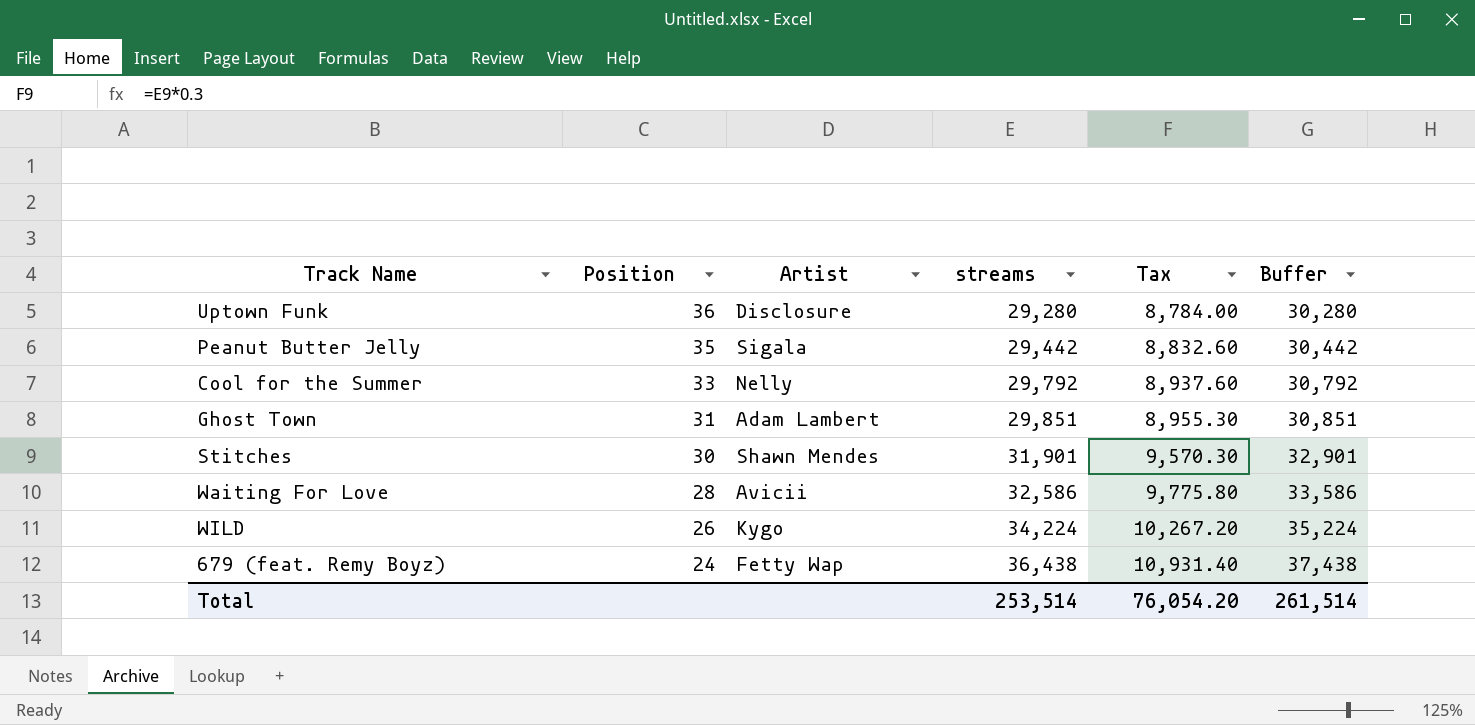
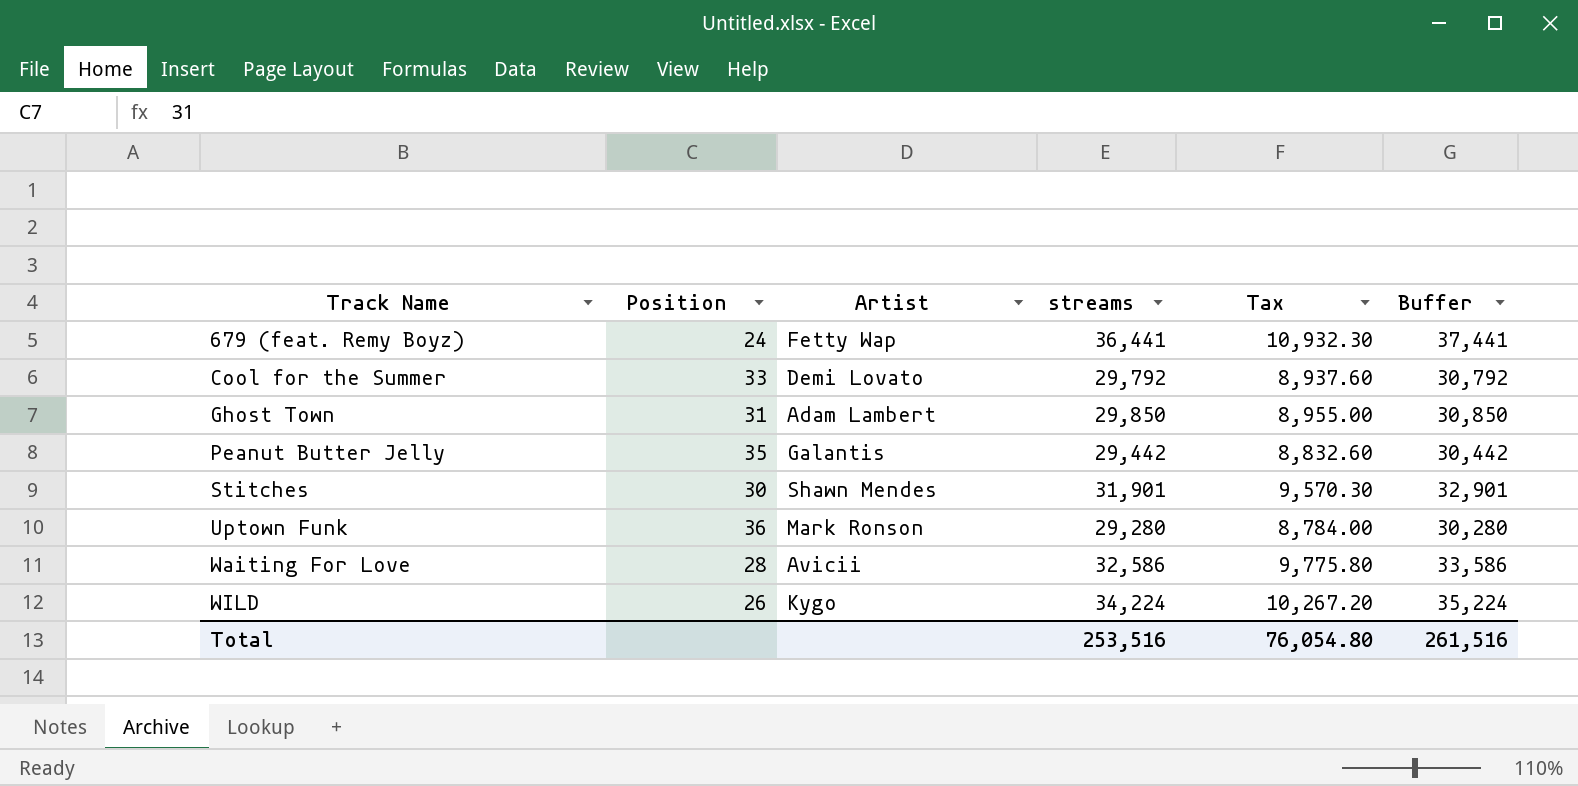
row order: Position descending -> Track Name ascending
679 (feat. Remy Boyz) | streams: 36,438 -> 36,441
679 (feat. Remy Boyz) | Tax: 10,931.40 -> 10,932.30
679 (feat. Remy Boyz) | Buffer: 37,438 -> 37,441
Cool for the Summer | Artist: Nelly -> Demi Lovato
Ghost Town | streams: 29,851 -> 29,850
Ghost Town | Tax: 8,955.30 -> 8,955.00
Ghost Town | Buffer: 30,851 -> 30,850
Peanut Butter Jelly | Artist: Sigala -> Galantis
Uptown Funk | Artist: Disclosure -> Mark Ronson
Total | streams: 253,514 -> 253,516
Total | Tax: 76,054.20 -> 76,054.80
Total | Buffer: 261,514 -> 261,516

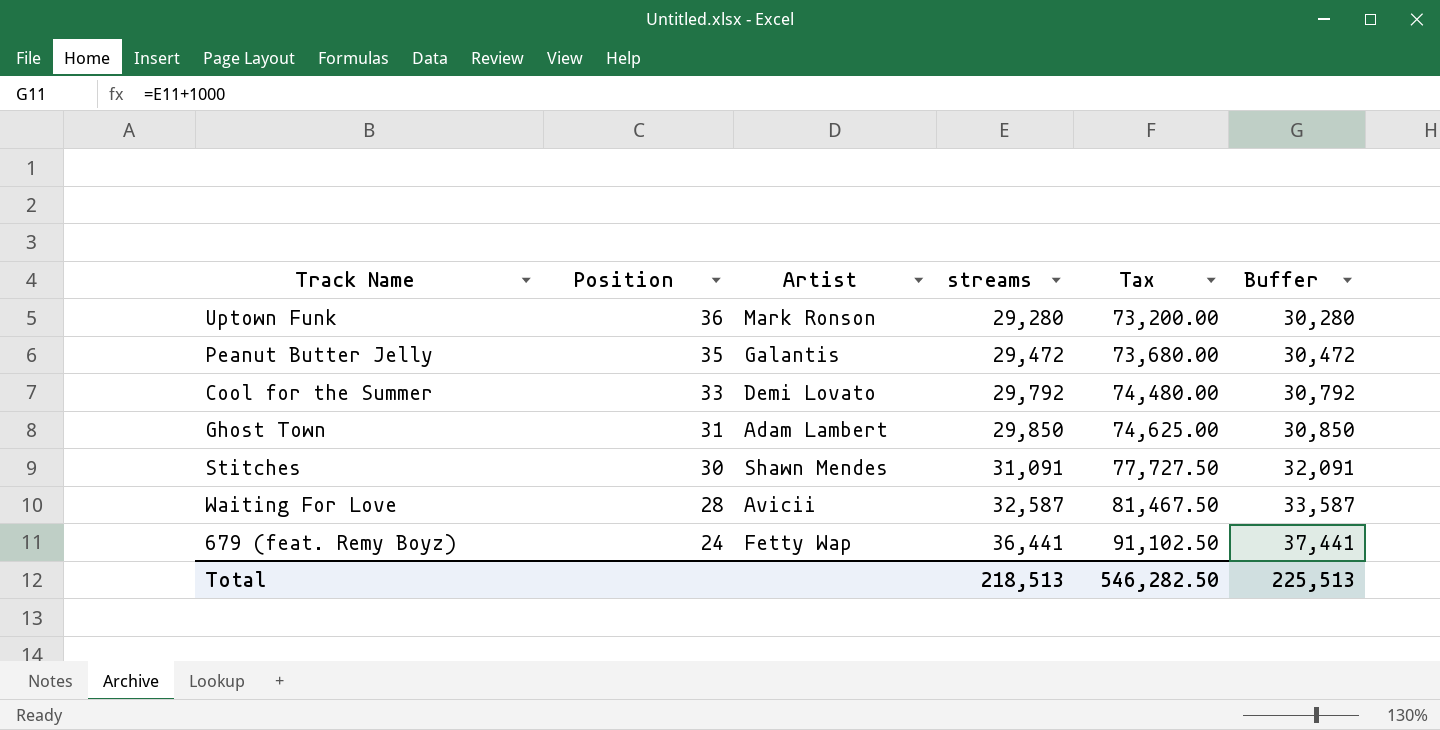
row order: Track Name ascending -> Position descending
column Tax | formula: [streams] * 0.3 -> [streams] * 2.5
row WILD: 26 | Kygo | 34,224 | 10,267.20 | 35,224 -> none
Peanut Butter Jelly | streams: 29,442 -> 29,472
Peanut Butter Jelly | Buffer: 30,442 -> 30,472
Stitches | streams: 31,901 -> 31,091
Stitches | Buffer: 32,901 -> 32,091
Waiting For Love | streams: 32,586 -> 32,587
Waiting For Love | Buffer: 33,586 -> 33,587
Total | streams: 253,516 -> 218,513
Total | Tax: 76,054.80 -> 546,282.50
Total | Buffer: 261,516 -> 225,513

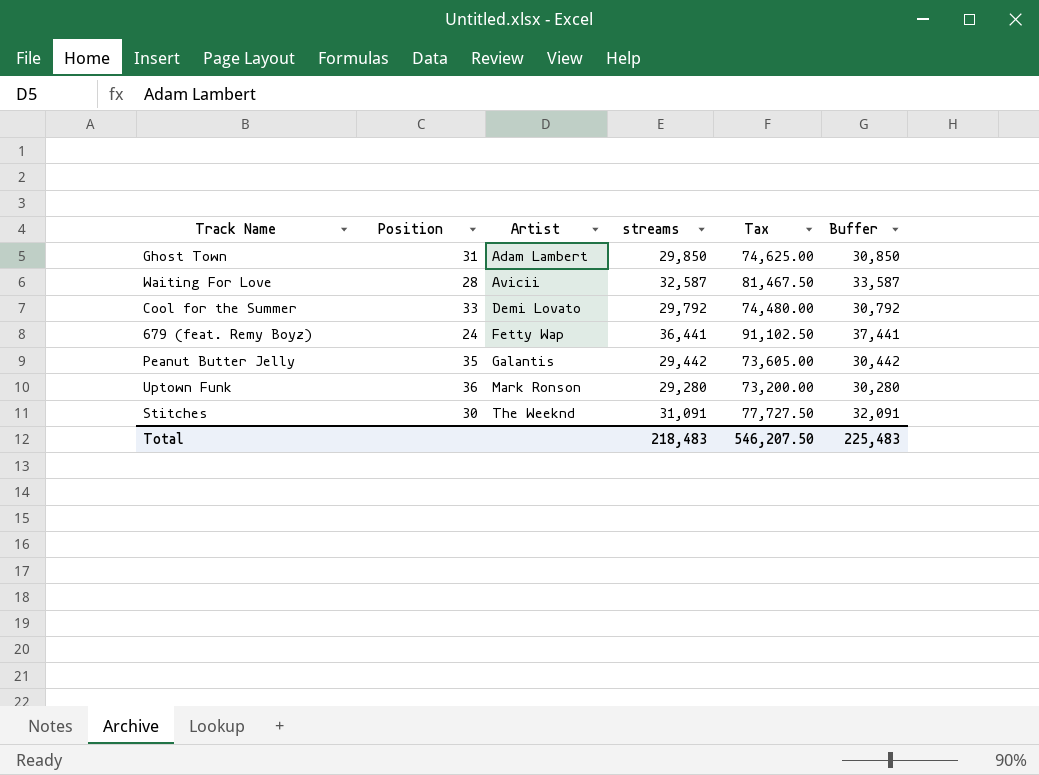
row order: Position descending -> Artist ascending
Peanut Butter Jelly | streams: 29,472 -> 29,442
Peanut Butter Jelly | Tax: 73,680.00 -> 73,605.00
Peanut Butter Jelly | Buffer: 30,472 -> 30,442
Stitches | Artist: Shawn Mendes -> The Weeknd
Total | streams: 218,513 -> 218,483
Total | Tax: 546,282.50 -> 546,207.50
Total | Buffer: 225,513 -> 225,483

